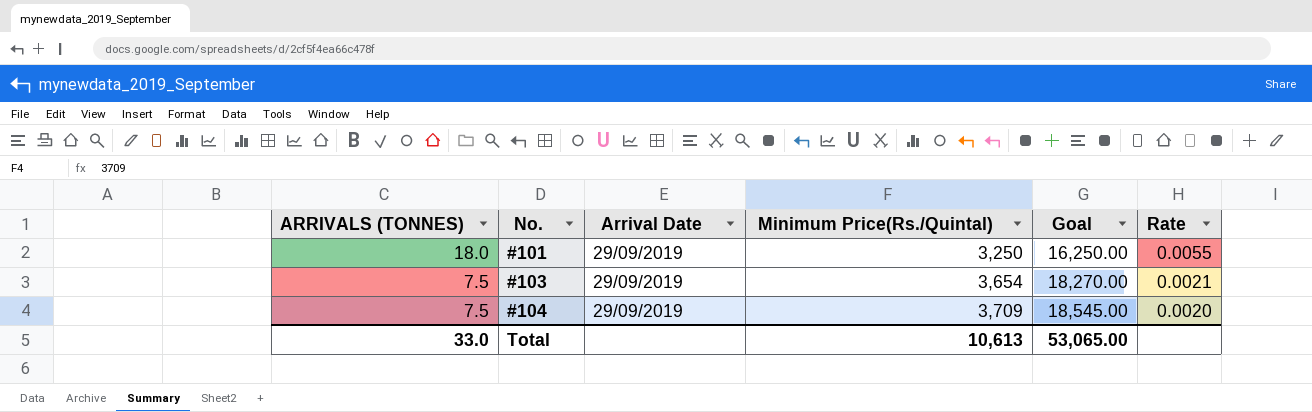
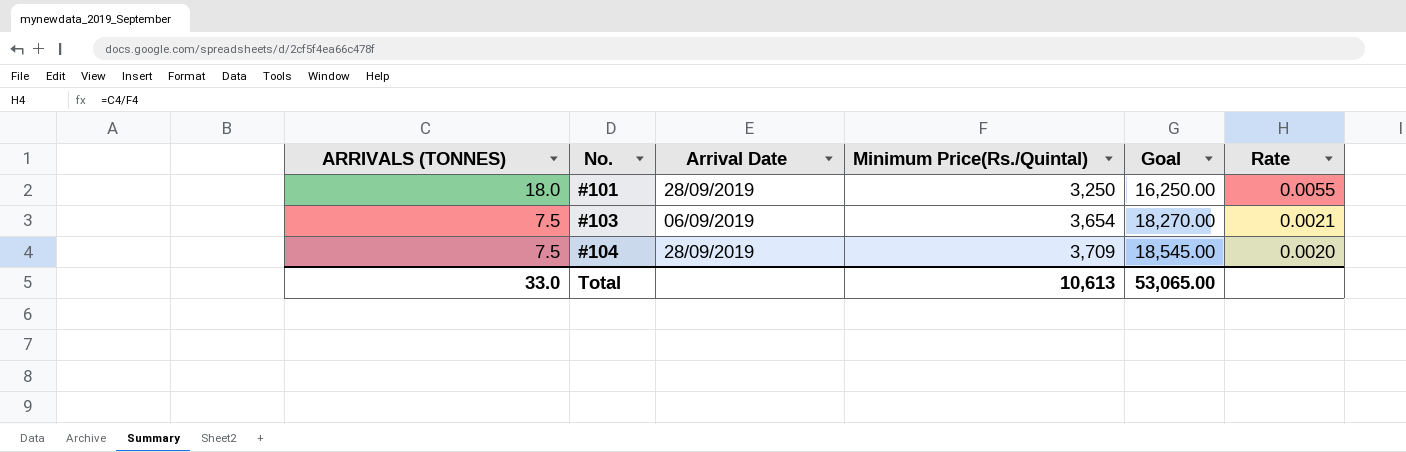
#101 | Arrival Date: 29/09/2019 -> 28/09/2019
#103 | Arrival Date: 29/09/2019 -> 06/09/2019
#104 | Arrival Date: 29/09/2019 -> 28/09/2019

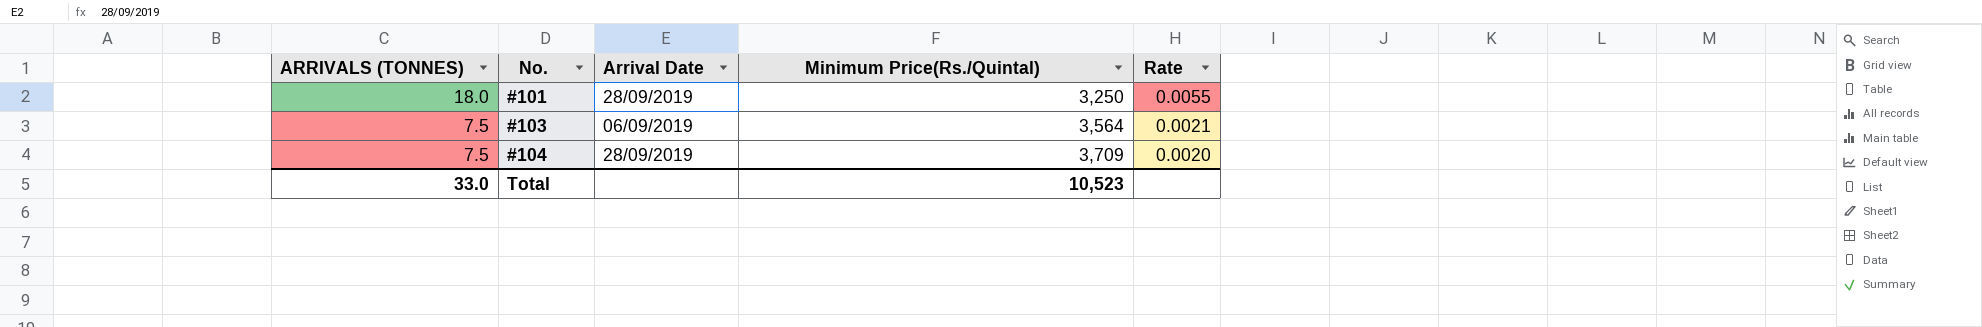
column Goal | formula: [Minimum Price(Rs./Quintal)] * 5 -> none
#103 | Minimum Price(Rs./Quintal): 3,654 -> 3,564
Total | Minimum Price(Rs./Quintal): 10,613 -> 10,523

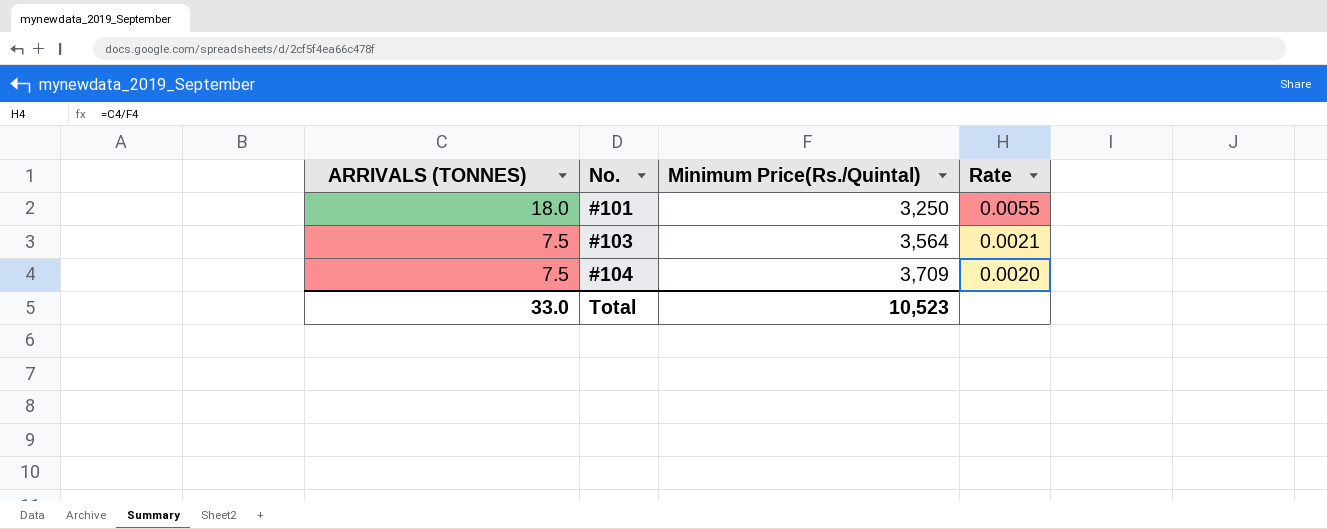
column Arrival Date | position: 3 -> none

